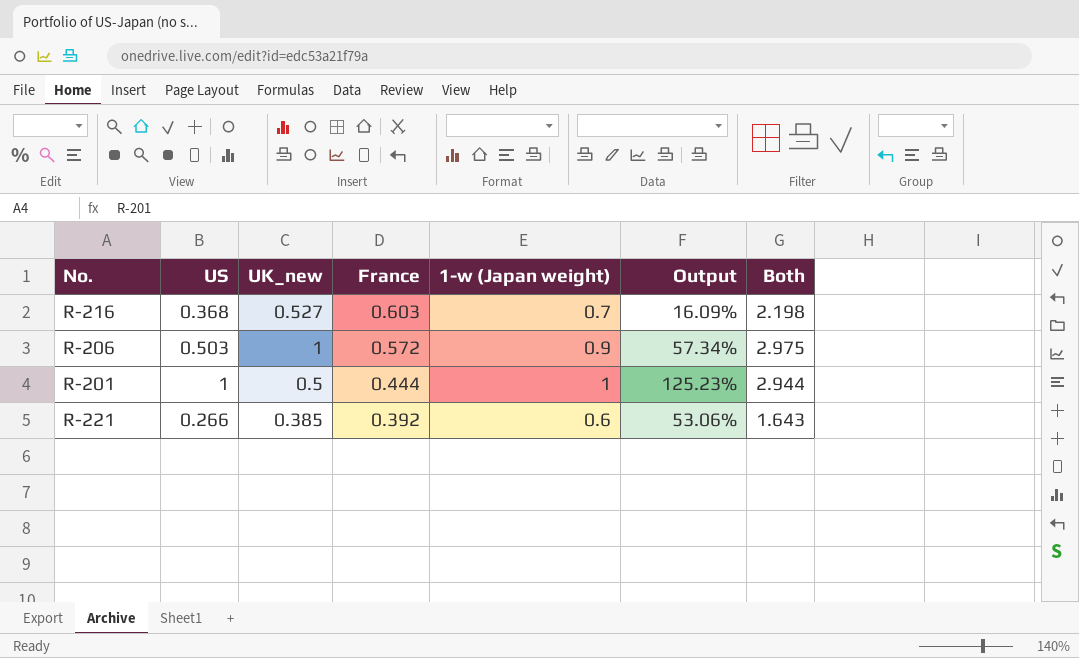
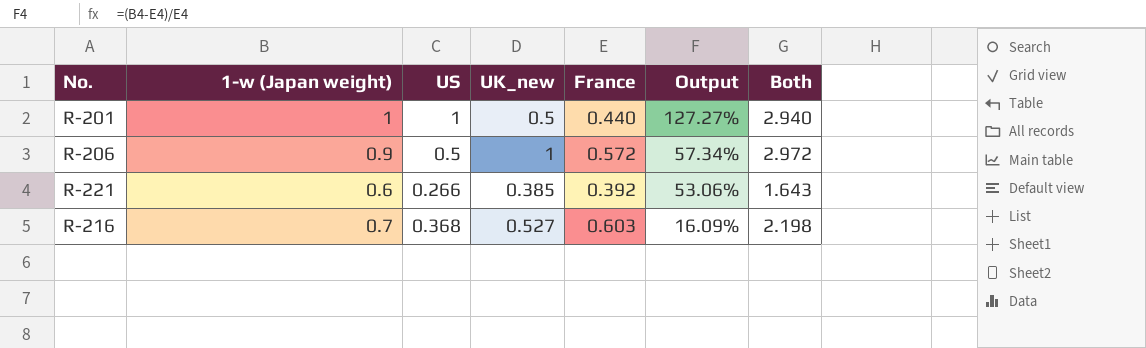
row order: France descending -> Output descending
column 1-w (Japan weight) | position: 5 -> 2
R-201 | France: 0.444 -> 0.440
R-201 | Output: 125.23% -> 127.27%
R-201 | Both: 2.944 -> 2.940
R-206 | US: 0.503 -> 0.5
R-206 | Both: 2.975 -> 2.972

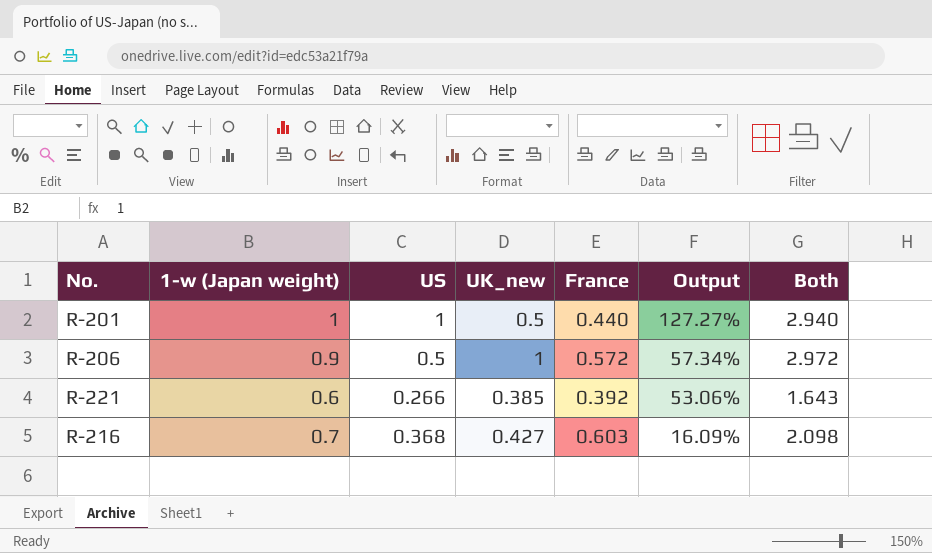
R-216 | UK_new: 0.527 -> 0.427
R-216 | Both: 2.198 -> 2.098

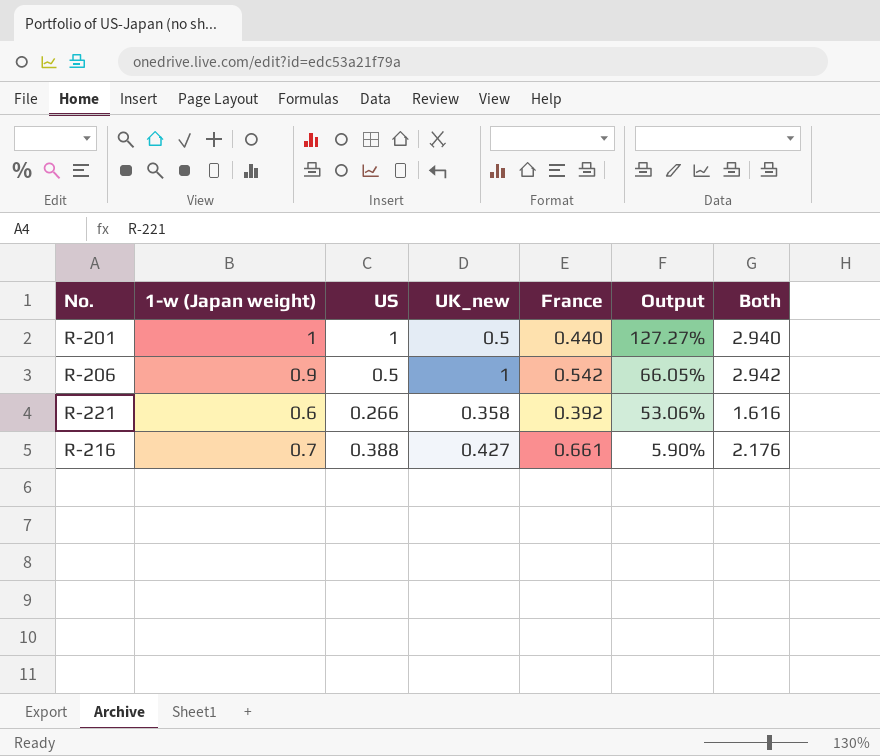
R-206 | France: 0.572 -> 0.542
R-206 | Output: 57.34% -> 66.05%
R-206 | Both: 2.972 -> 2.942
R-221 | UK_new: 0.385 -> 0.358
R-221 | Both: 1.643 -> 1.616
R-216 | US: 0.368 -> 0.388
R-216 | France: 0.603 -> 0.661
R-216 | Output: 16.09% -> 5.90%
R-216 | Both: 2.098 -> 2.176

